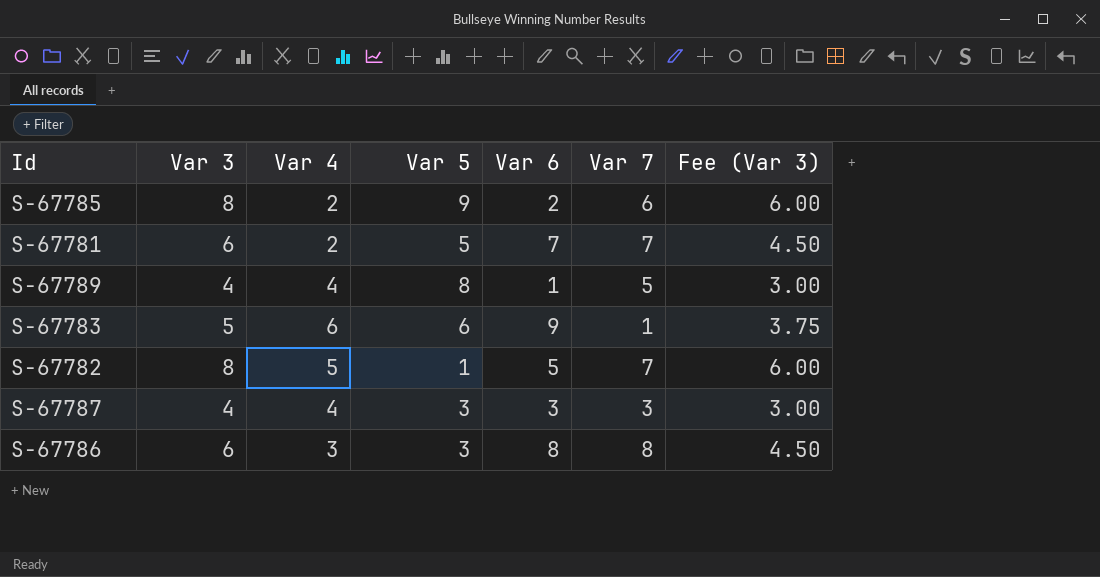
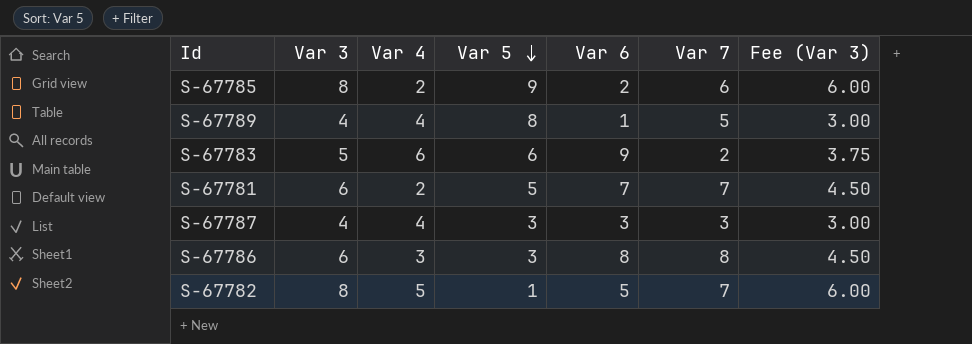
row order: none -> Var 5 descending
S-67783 | Var 7: 1 -> 2

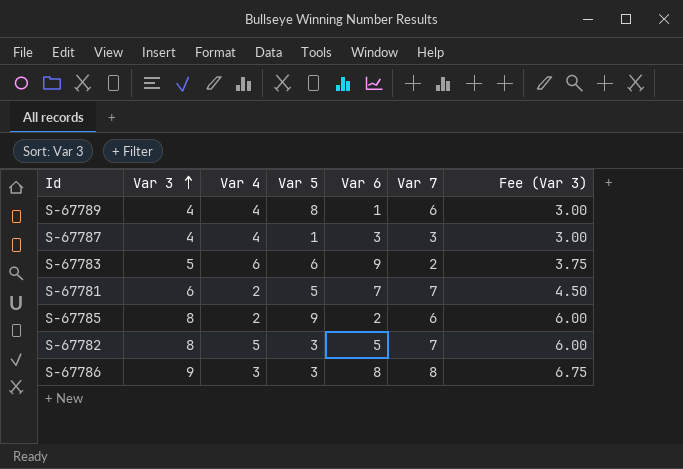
row order: Var 5 descending -> Var 3 ascending
S-67789 | Var 7: 5 -> 6
S-67787 | Var 5: 3 -> 1
S-67782 | Var 5: 1 -> 3
S-67786 | Var 3: 6 -> 9
S-67786 | Fee (Var 3): 4.50 -> 6.75

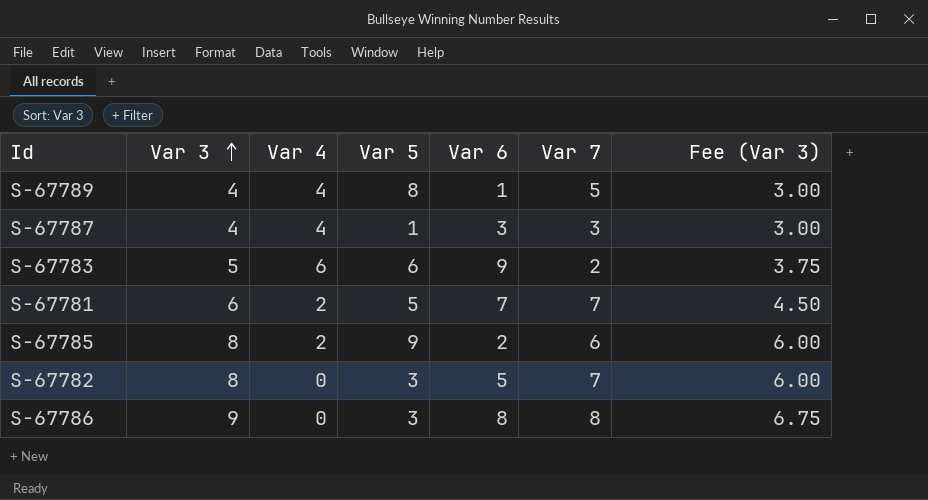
S-67789 | Var 7: 6 -> 5
S-67782 | Var 4: 5 -> 0
S-67786 | Var 4: 3 -> 0

